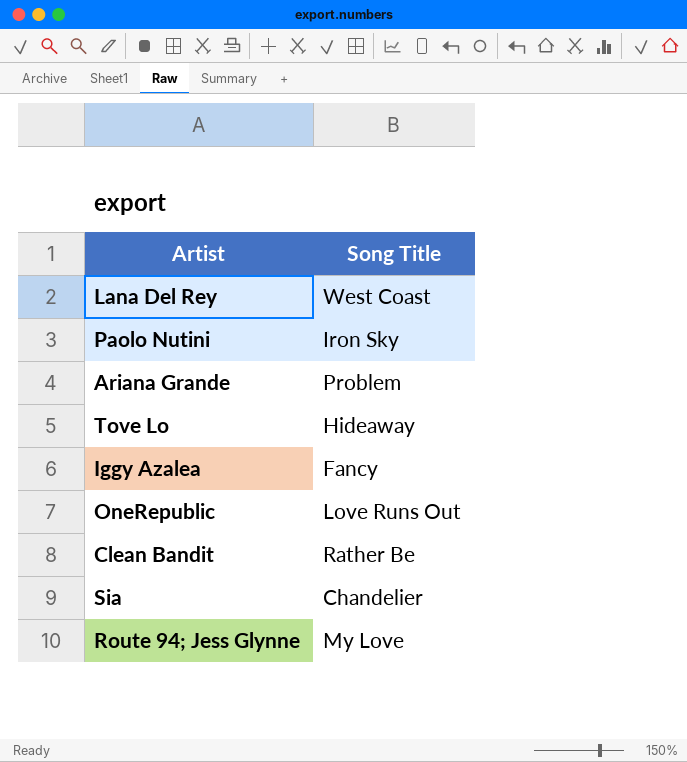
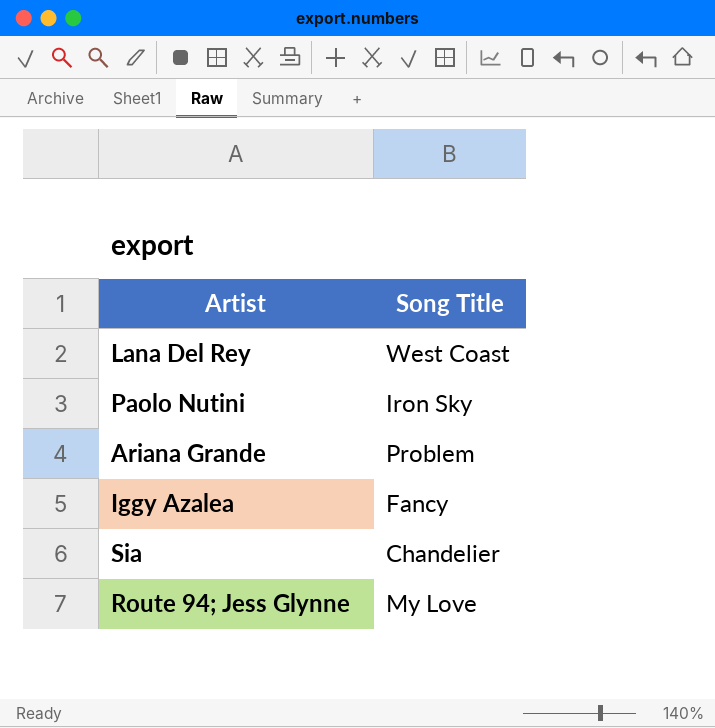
row Tove Lo: Hideaway -> none
row OneRepublic: Love Runs Out -> none
row Clean Bandit: Rather Be -> none

